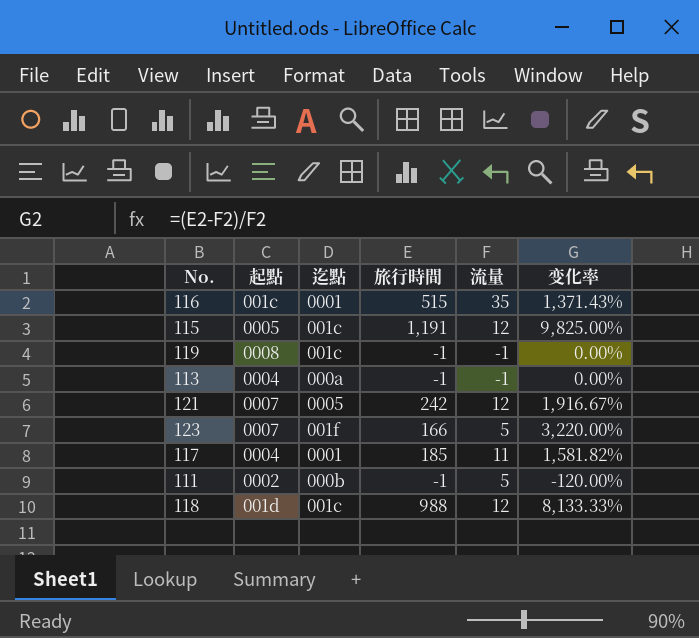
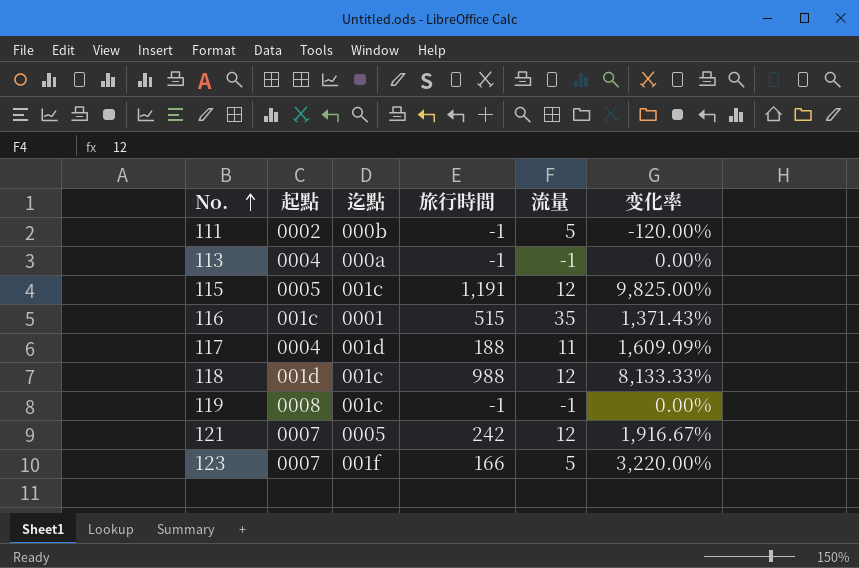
row order: none -> No. ascending
117 | 迄點: 0001 -> 001d
117 | 旅行時間: 185 -> 188
117 | 变化率: 1,581.82% -> 1,609.09%

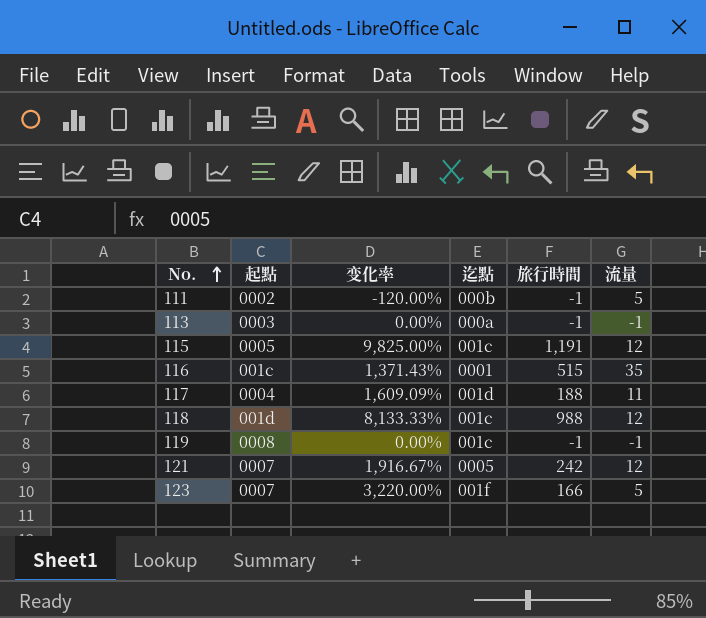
column 变化率 | position: 6 -> 3
113 | 起點: 0004 -> 0003

